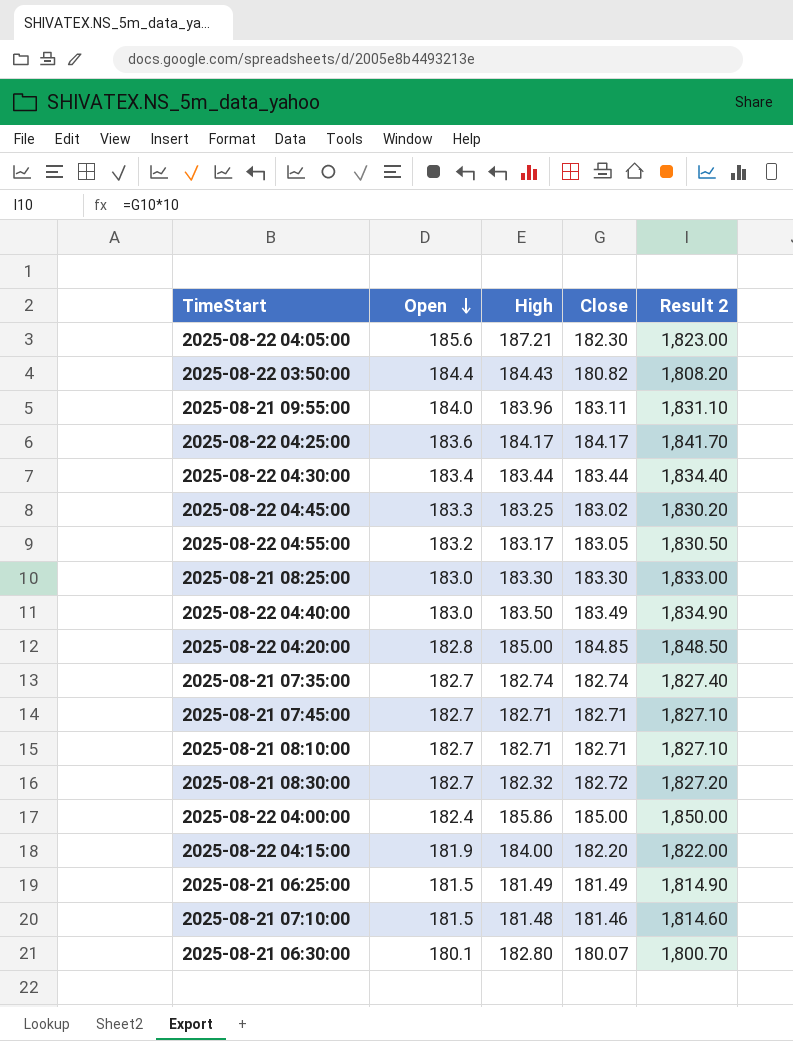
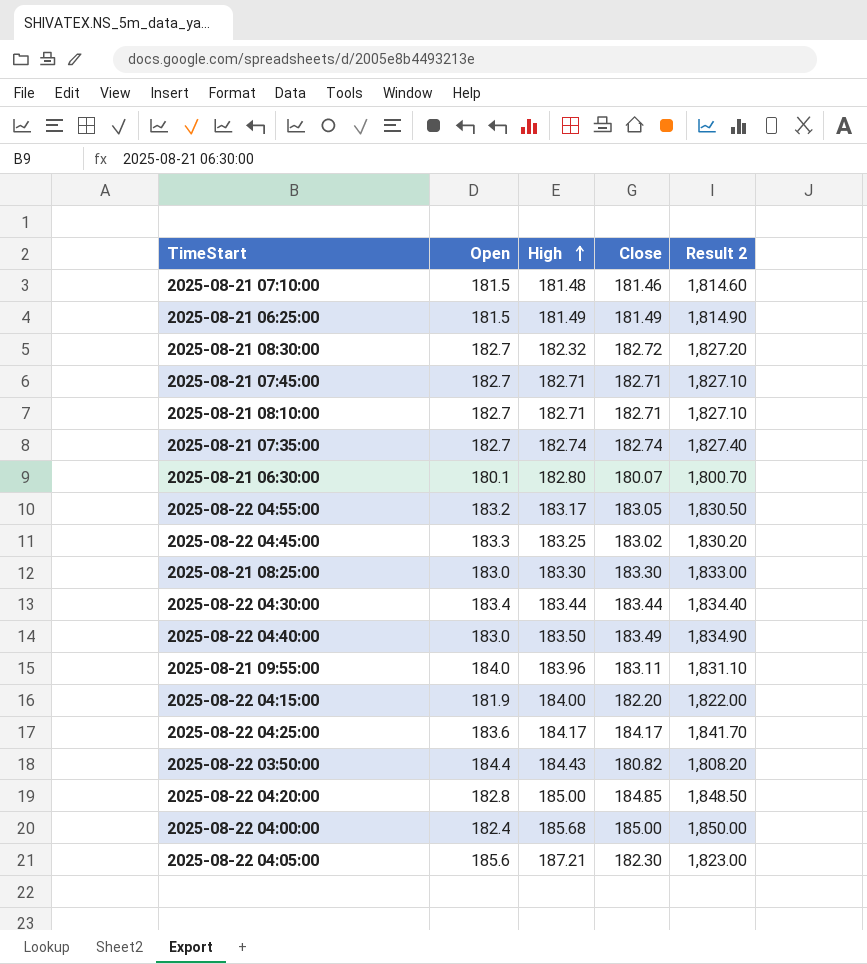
row order: Open descending -> High ascending
2025-08-22 04:00:00 | High: 185.86 -> 185.68

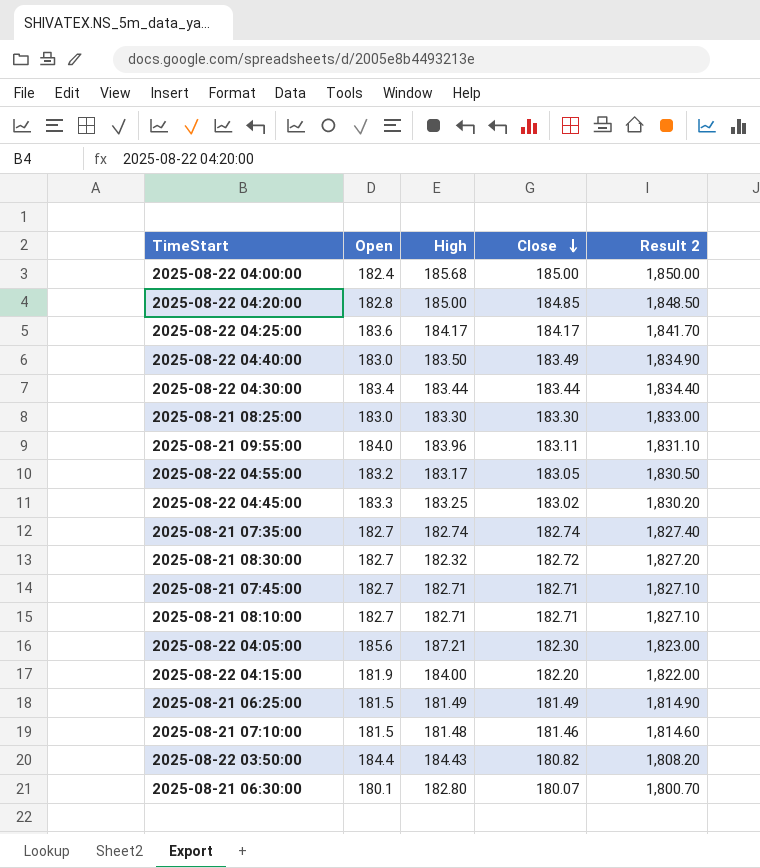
row order: High ascending -> Close descending

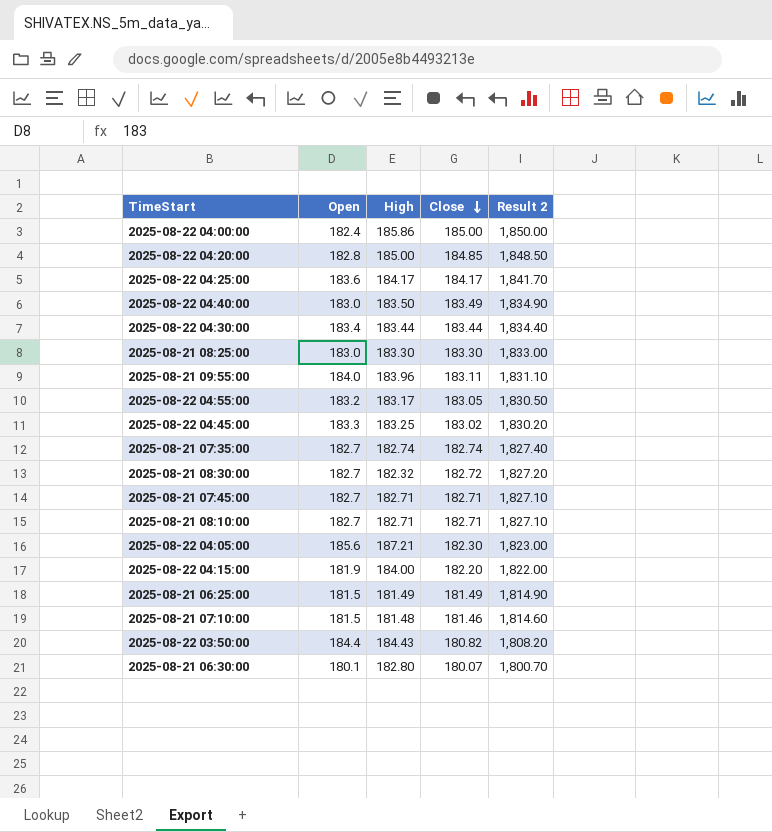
2025-08-22 04:00:00 | High: 185.68 -> 185.86

